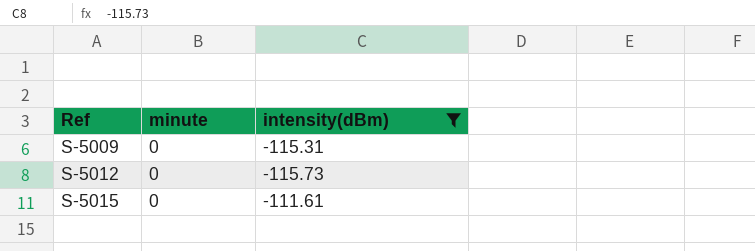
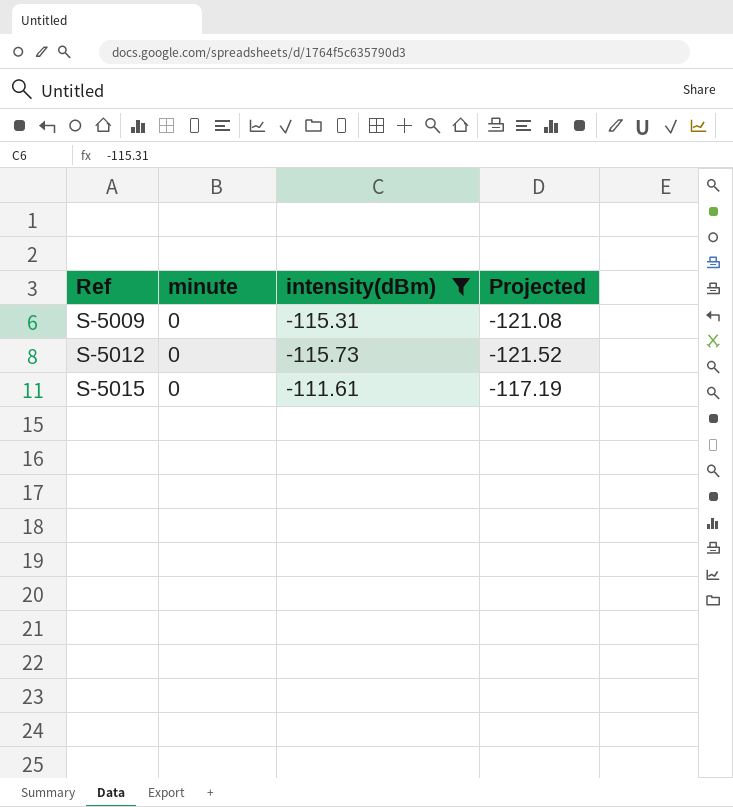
column Projected | formula: none -> [intensity(dBm)] * 1.05

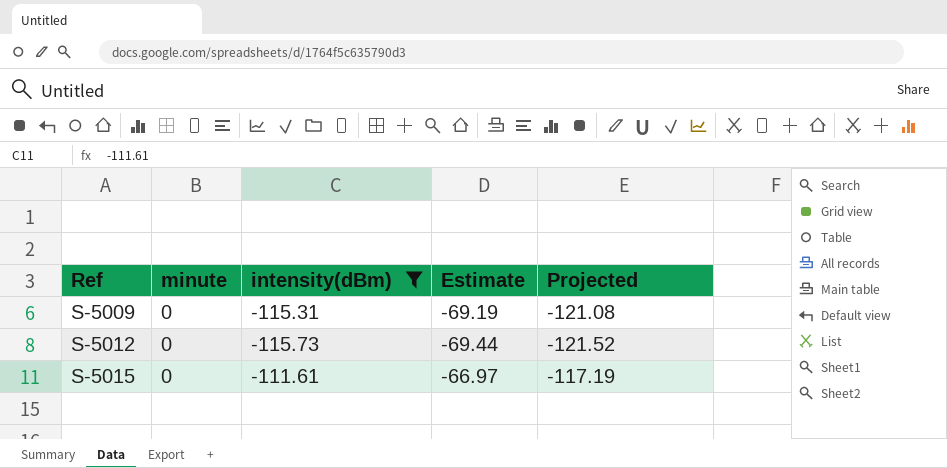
column Estimate | formula: none -> [intensity(dBm)] * 0.6

